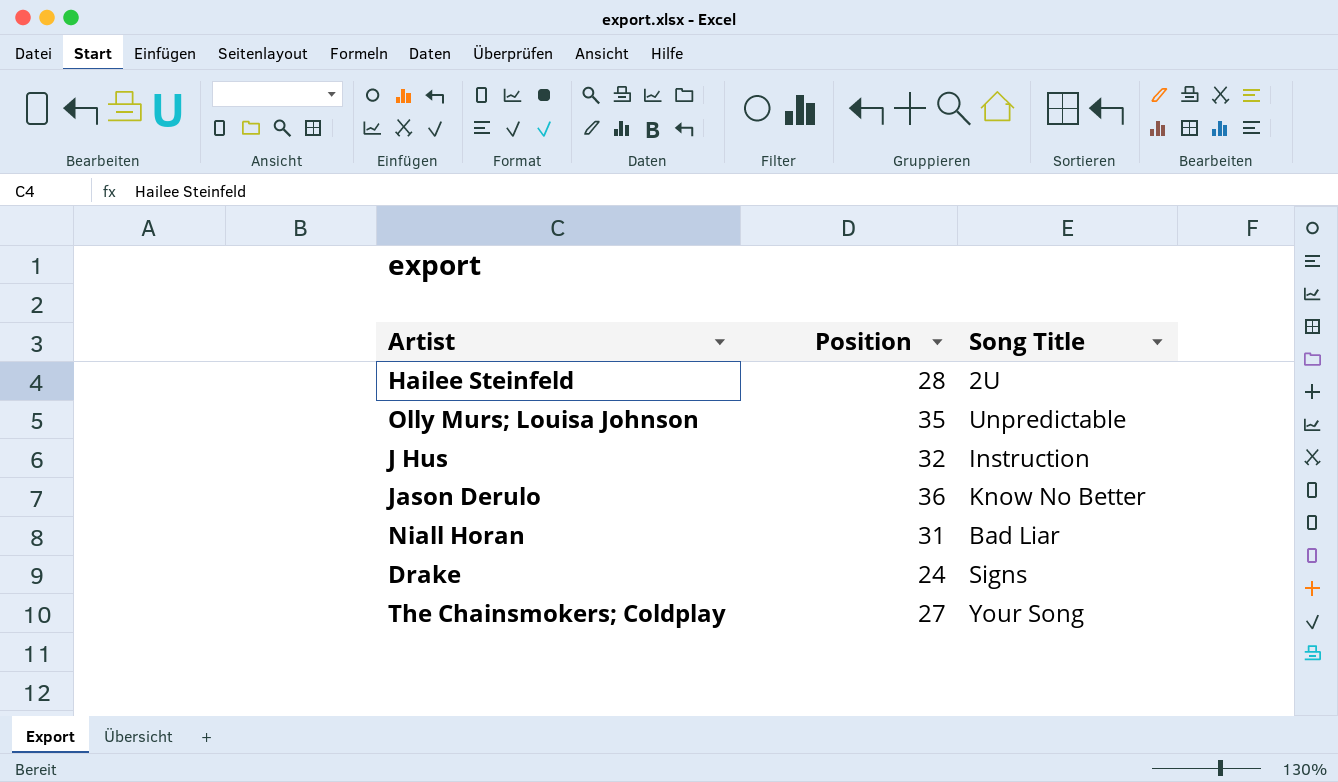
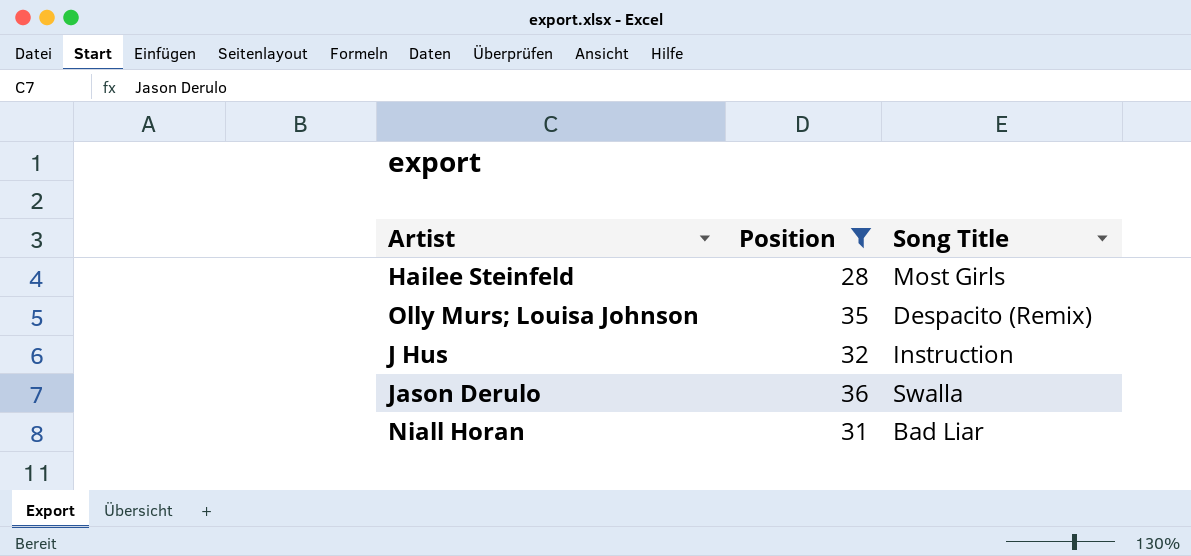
filter: none -> Position >= 28
Hailee Steinfeld | Song Title: 2U -> Most Girls
Olly Murs; Louisa Johnson | Song Title: Unpredictable -> Despacito (Remix)
Jason Derulo | Song Title: Know No Better -> Swalla

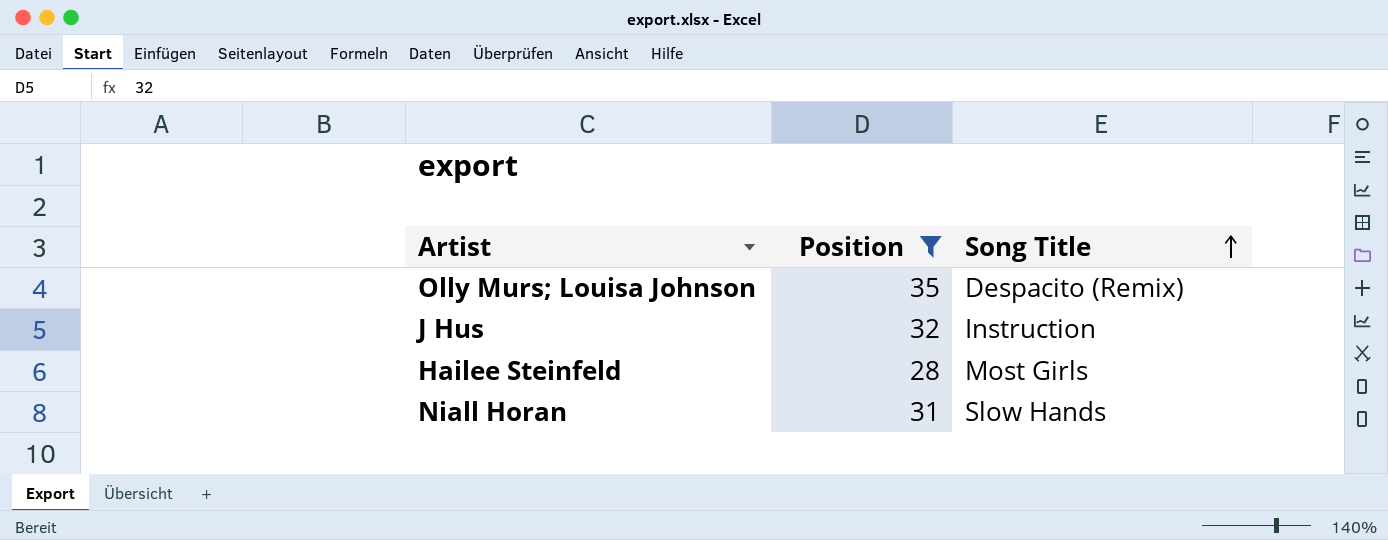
row order: none -> Song Title ascending
row Jason Derulo: 36 | Swalla -> none
Niall Horan | Song Title: Bad Liar -> Slow Hands

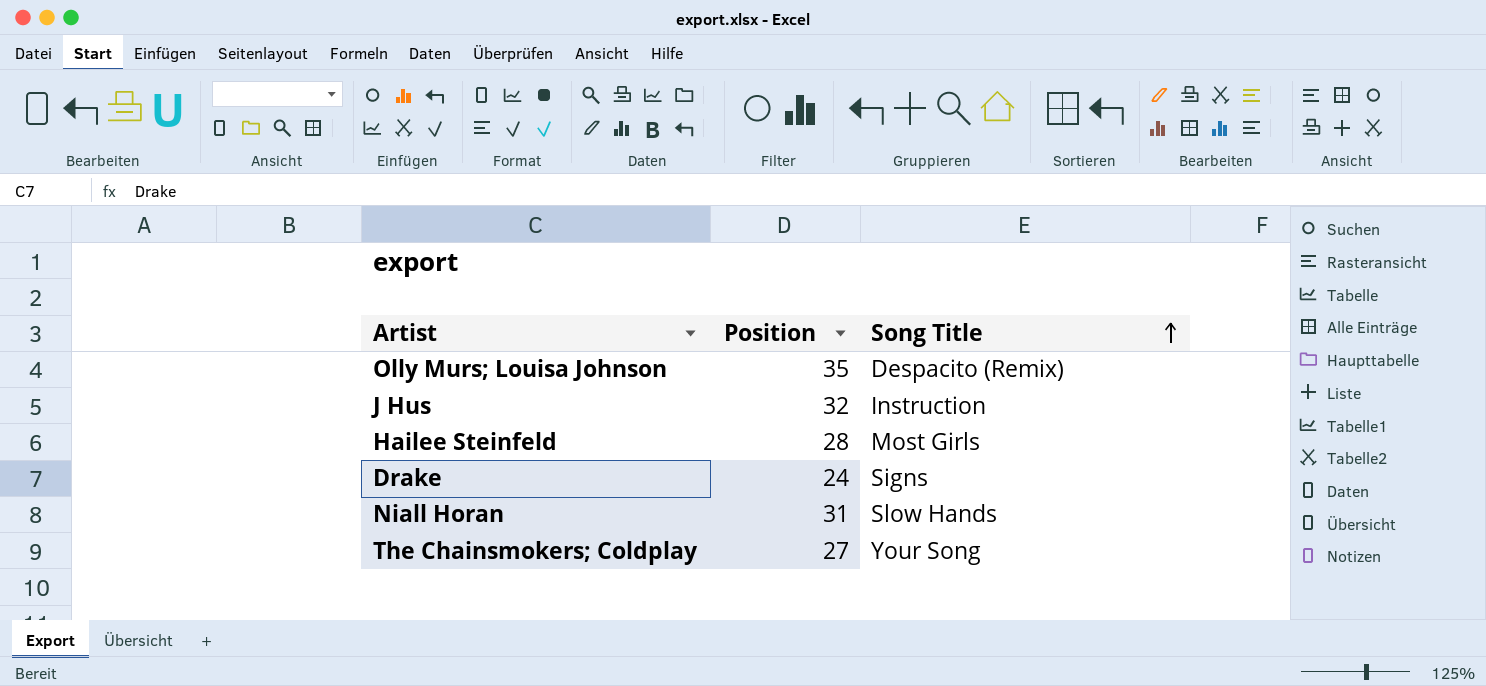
filter: Position >= 28 -> none

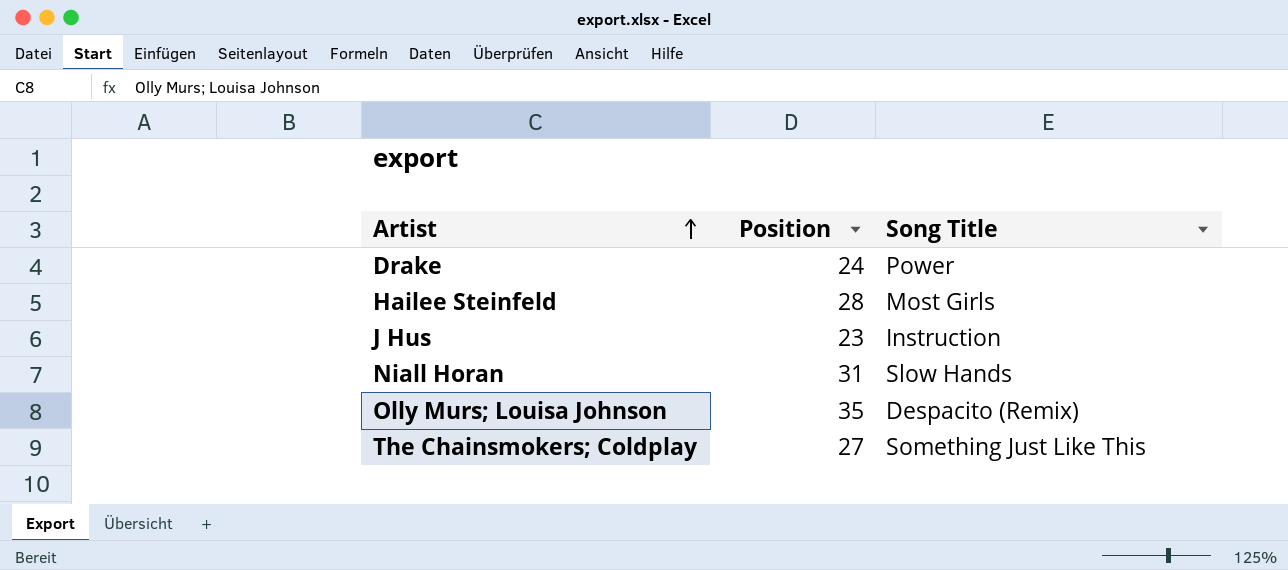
row order: Song Title ascending -> Artist ascending
Drake | Song Title: Signs -> Power
J Hus | Position: 32 -> 23
The Chainsmokers; Coldplay | Song Title: Your Song -> Something Just Like This

